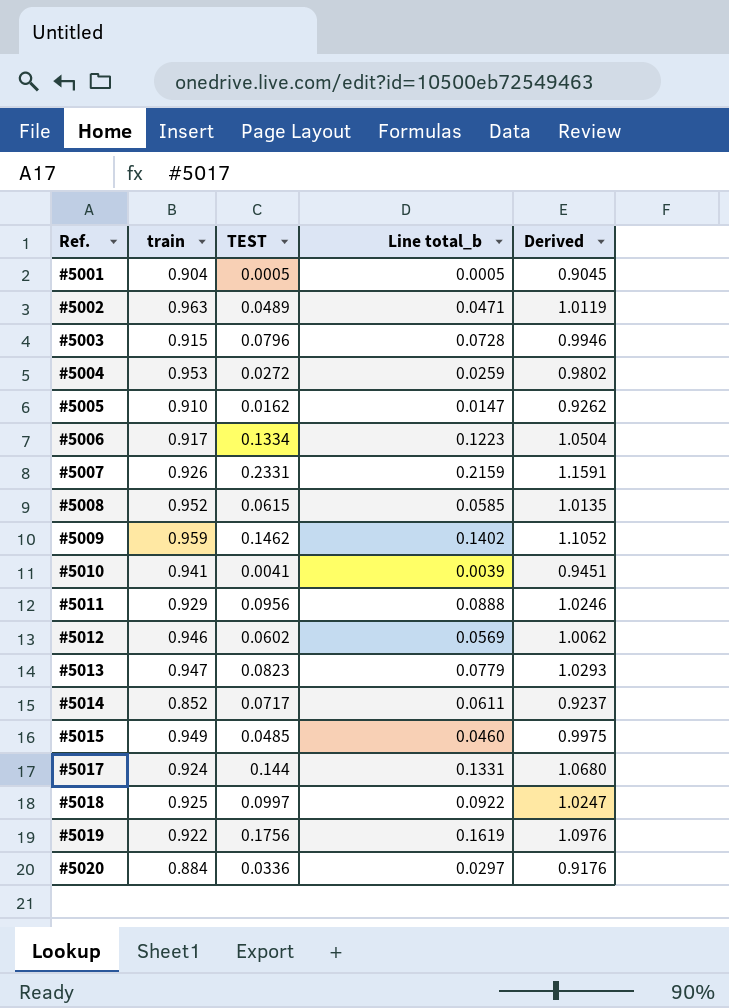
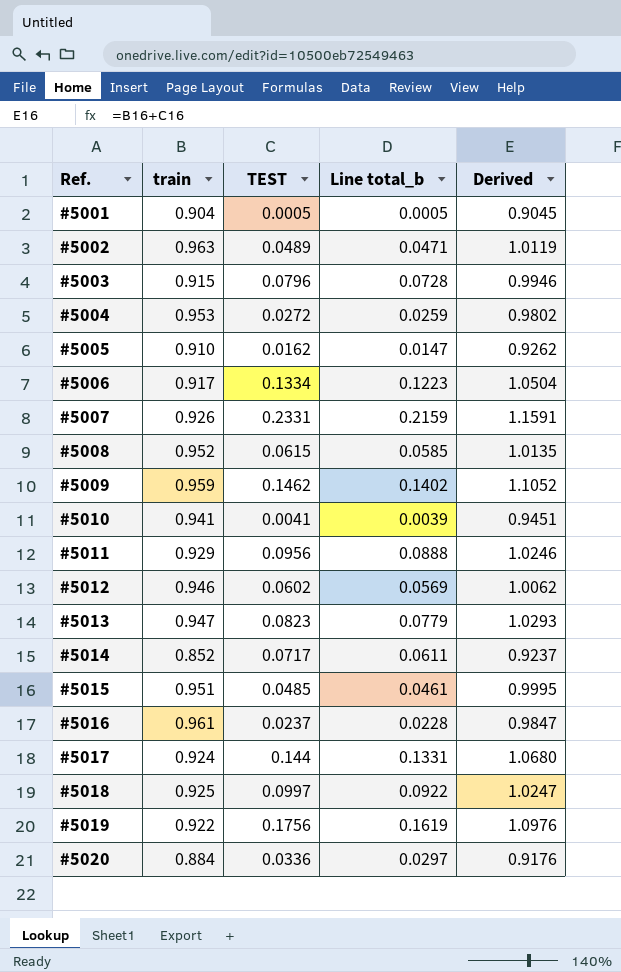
#5015 | train: 0.949 -> 0.951
#5015 | Line total_b: 0.0460 -> 0.0461
#5015 | Derived: 0.9975 -> 0.9995
row #5016: none -> 0.961 | 0.0237 | 0.0228 | 0.9847

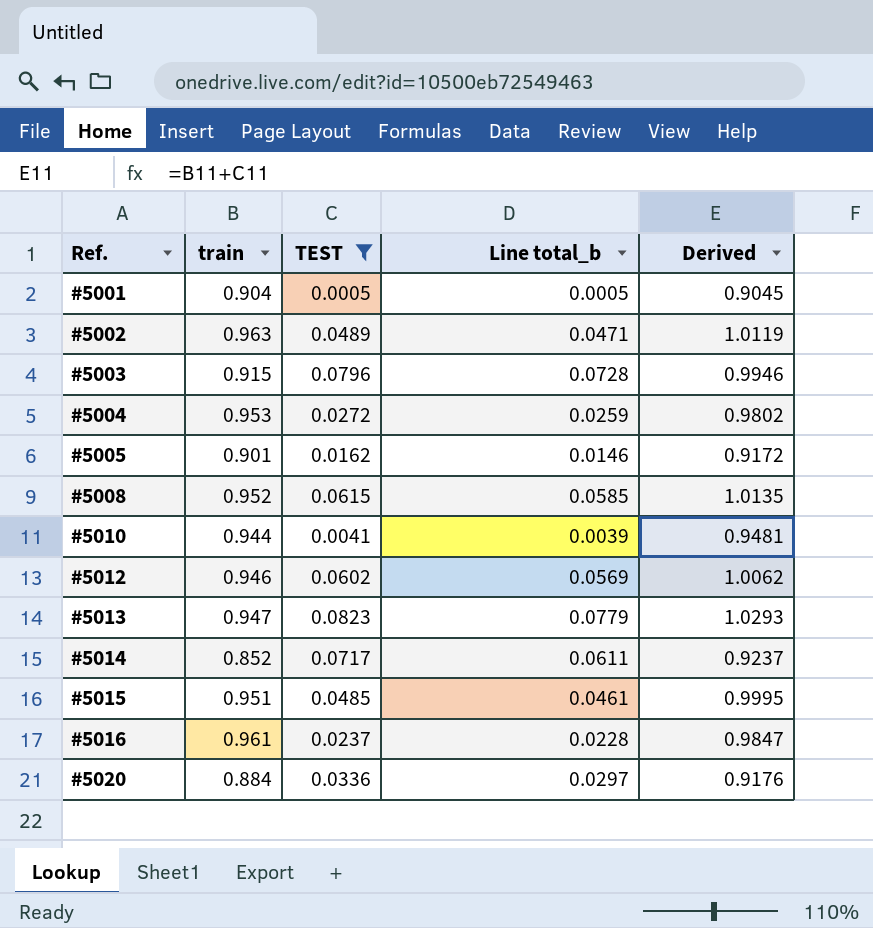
filter: none -> TEST <= 0.0823
#5005 | train: 0.910 -> 0.901
#5005 | Line total_b: 0.0147 -> 0.0146
#5005 | Derived: 0.9262 -> 0.9172
#5010 | train: 0.941 -> 0.944
#5010 | Derived: 0.9451 -> 0.9481

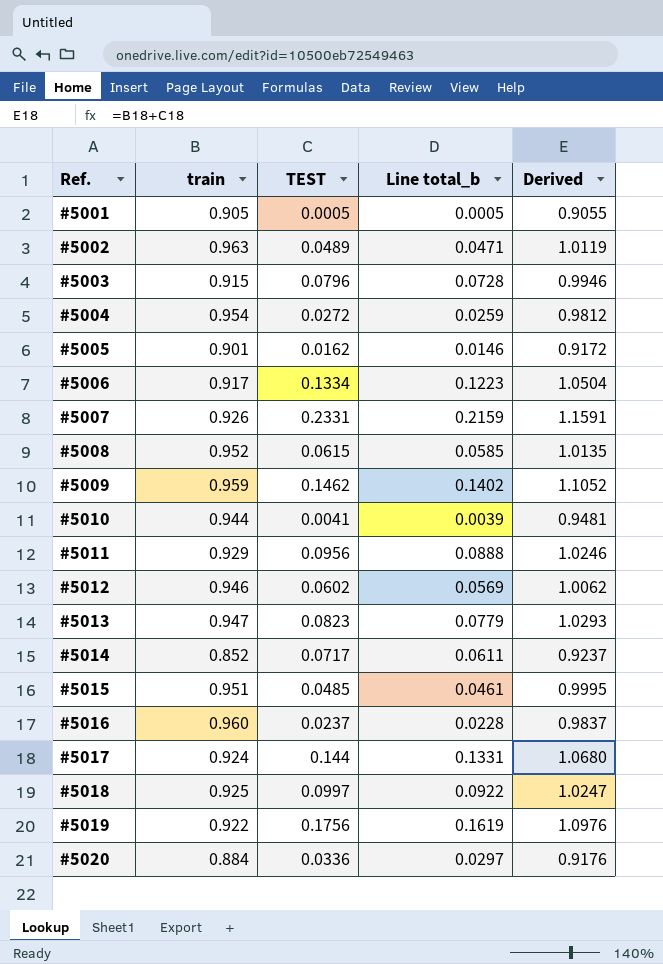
filter: TEST <= 0.0823 -> none
#5001 | train: 0.904 -> 0.905
#5001 | Derived: 0.9045 -> 0.9055
#5004 | train: 0.953 -> 0.954
#5004 | Derived: 0.9802 -> 0.9812
#5016 | train: 0.961 -> 0.960
#5016 | Derived: 0.9847 -> 0.9837

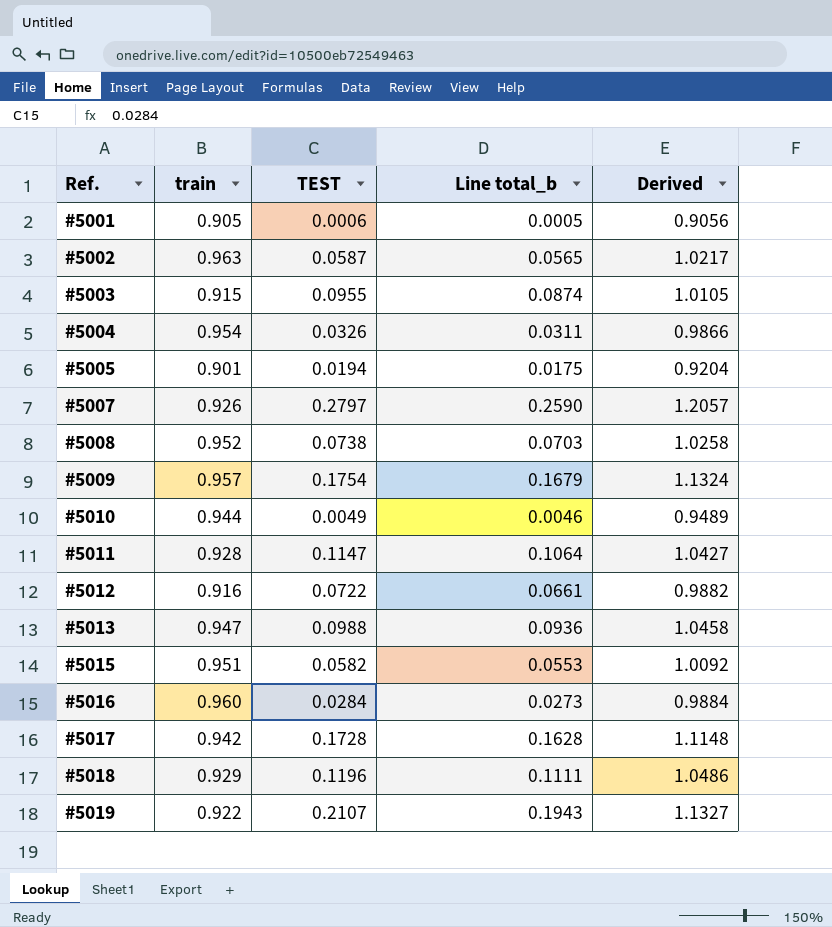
row #5006: 0.917 | 0.1334 | 0.1223 | 1.0504 -> none
row #5014: 0.852 | 0.0717 | 0.0611 | 0.9237 -> none
row #5020: 0.884 | 0.0336 | 0.0297 | 0.9176 -> none
#5001 | TEST: 0.0005 -> 0.0006
#5001 | Derived: 0.9055 -> 0.9056
#5002 | TEST: 0.0489 -> 0.0587
#5002 | Line total_b: 0.0471 -> 0.0565
#5002 | Derived: 1.0119 -> 1.0217
#5003 | TEST: 0.0796 -> 0.0955
#5003 | Line total_b: 0.0728 -> 0.0874
#5003 | Derived: 0.9946 -> 1.0105
#5004 | TEST: 0.0272 -> 0.0326
#5004 | Line total_b: 0.0259 -> 0.0311
#5004 | Derived: 0.9812 -> 0.9866
#5005 | TEST: 0.0162 -> 0.0194
#5005 | Line total_b: 0.0146 -> 0.0175
#5005 | Derived: 0.9172 -> 0.9204
#5007 | TEST: 0.2331 -> 0.2797
#5007 | Line total_b: 0.2159 -> 0.2590
#5007 | Derived: 1.1591 -> 1.2057
#5008 | TEST: 0.0615 -> 0.0738
#5008 | Line total_b: 0.0585 -> 0.0703
#5008 | Derived: 1.0135 -> 1.0258
#5009 | train: 0.959 -> 0.957
#5009 | TEST: 0.1462 -> 0.1754
#5009 | Line total_b: 0.1402 -> 0.1679
#5009 | Derived: 1.1052 -> 1.1324
#5010 | TEST: 0.0041 -> 0.0049
#5010 | Line total_b: 0.0039 -> 0.0046
#5010 | Derived: 0.9481 -> 0.9489
#5011 | train: 0.929 -> 0.928
#5011 | TEST: 0.0956 -> 0.1147
#5011 | Line total_b: 0.0888 -> 0.1064
#5011 | Derived: 1.0246 -> 1.0427
#5012 | train: 0.946 -> 0.916
#5012 | TEST: 0.0602 -> 0.0722
#5012 | Line total_b: 0.0569 -> 0.0661
#5012 | Derived: 1.0062 -> 0.9882
#5013 | TEST: 0.0823 -> 0.0988
#5013 | Line total_b: 0.0779 -> 0.0936
#5013 | Derived: 1.0293 -> 1.0458
#5015 | TEST: 0.0485 -> 0.0582
#5015 | Line total_b: 0.0461 -> 0.0553
#5015 | Derived: 0.9995 -> 1.0092
#5016 | TEST: 0.0237 -> 0.0284
#5016 | Line total_b: 0.0228 -> 0.0273
#5016 | Derived: 0.9837 -> 0.9884
#5017 | train: 0.924 -> 0.942
#5017 | TEST: 0.144 -> 0.1728
#5017 | Line total_b: 0.1331 -> 0.1628
#5017 | Derived: 1.0680 -> 1.1148
#5018 | train: 0.925 -> 0.929
#5018 | TEST: 0.0997 -> 0.1196
#5018 | Line total_b: 0.0922 -> 0.1111
#5018 | Derived: 1.0247 -> 1.0486
#5019 | TEST: 0.1756 -> 0.2107
#5019 | Line total_b: 0.1619 -> 0.1943
#5019 | Derived: 1.0976 -> 1.1327

